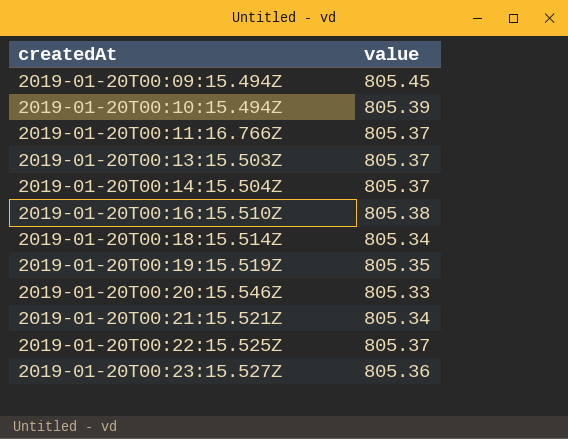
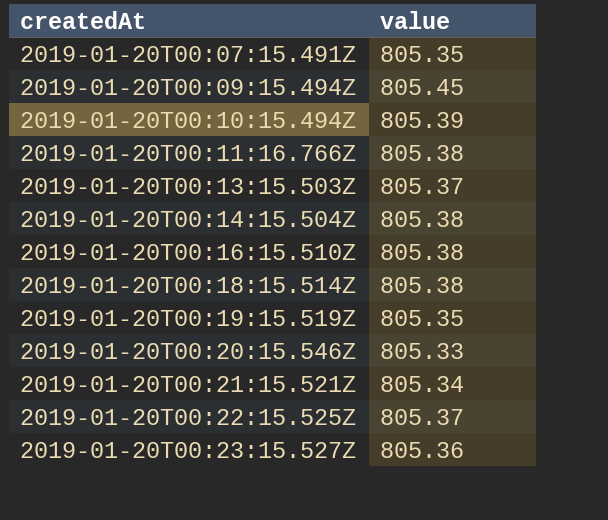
row 2019-01-20T00:07:15.491Z: none -> 805.35
2019-01-20T00:11:16.766Z | value: 805.37 -> 805.38
2019-01-20T00:14:15.504Z | value: 805.37 -> 805.38
2019-01-20T00:18:15.514Z | value: 805.34 -> 805.38

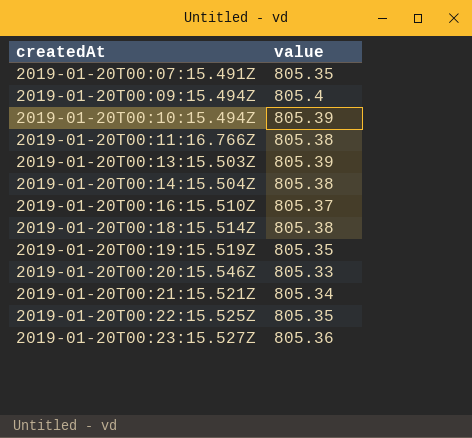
2019-01-20T00:09:15.494Z | value: 805.45 -> 805.4
2019-01-20T00:13:15.503Z | value: 805.37 -> 805.39
2019-01-20T00:16:15.510Z | value: 805.38 -> 805.37
2019-01-20T00:22:15.525Z | value: 805.37 -> 805.35

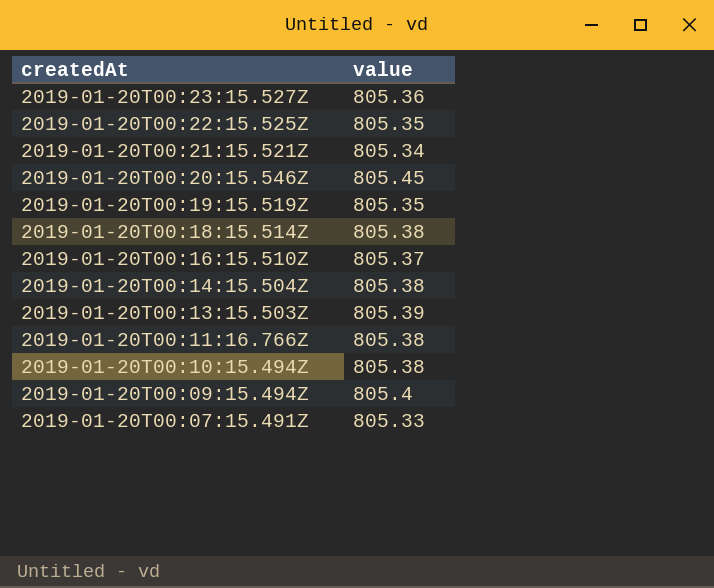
row order: createdAt ascending -> createdAt descending
2019-01-20T00:20:15.546Z | value: 805.33 -> 805.45
2019-01-20T00:10:15.494Z | value: 805.39 -> 805.38
2019-01-20T00:07:15.491Z | value: 805.35 -> 805.33

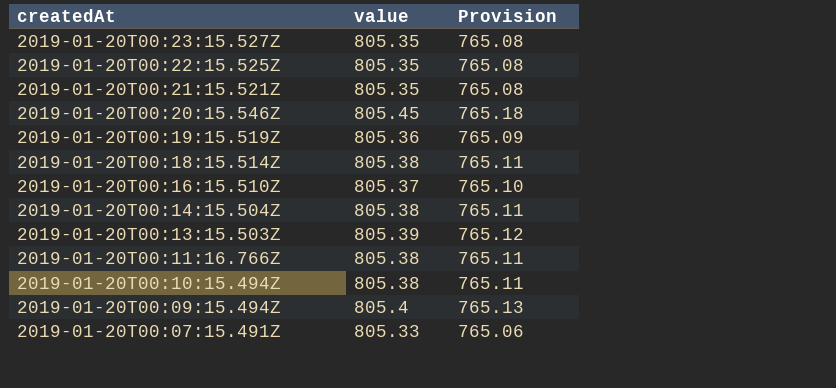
column Provision | formula: none -> [value] * 0.95
2019-01-20T00:23:15.527Z | value: 805.36 -> 805.35
2019-01-20T00:21:15.521Z | value: 805.34 -> 805.35
2019-01-20T00:19:15.519Z | value: 805.35 -> 805.36

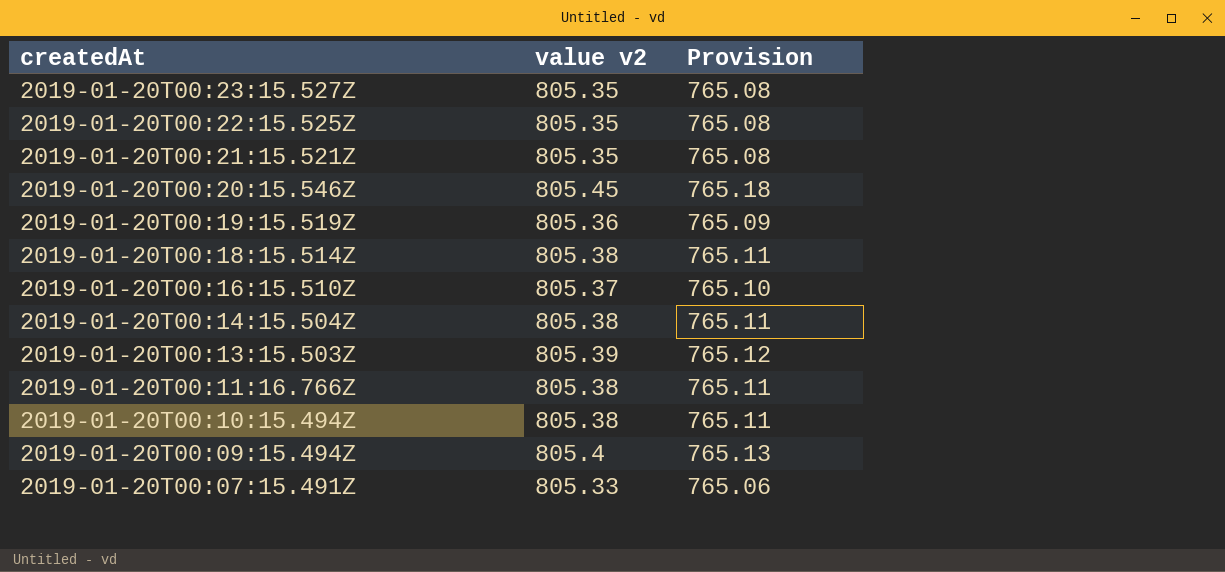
column name: value -> value v2

